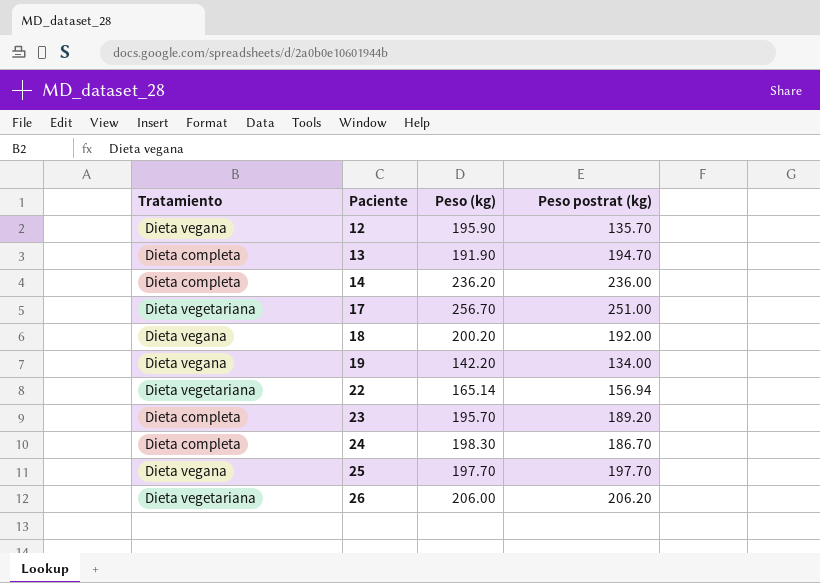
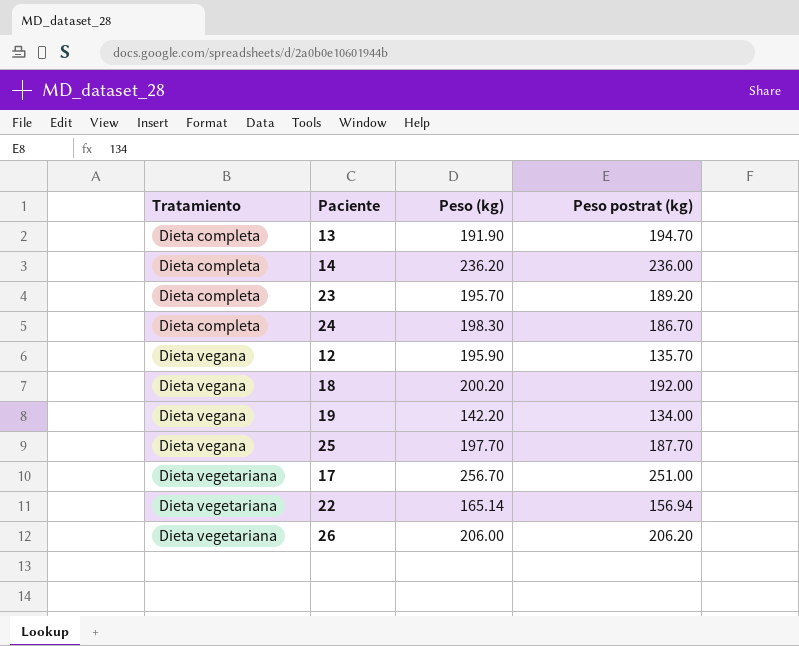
row order: Paciente ascending -> Tratamiento ascending
25 | Peso postrat (kg): 197.70 -> 187.70

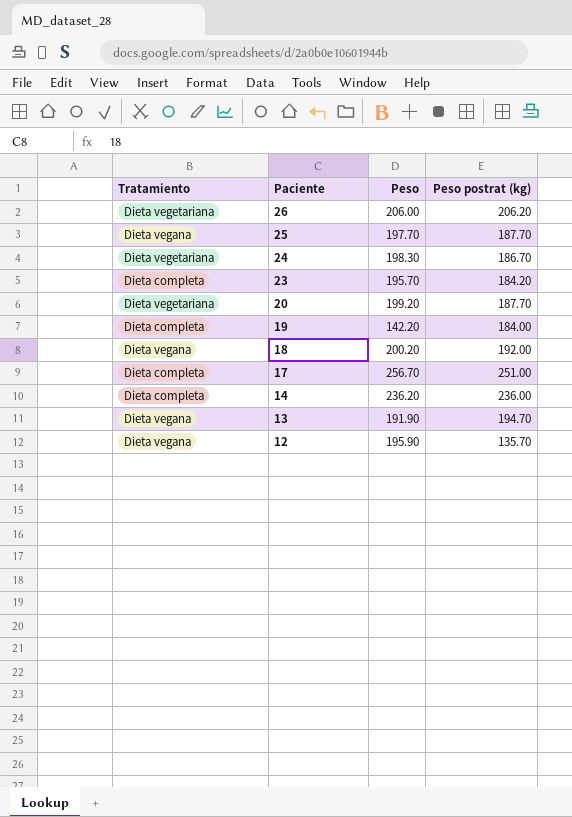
row order: Tratamiento ascending -> Paciente descending
column name: Peso (kg) -> Peso
row 22: Dieta vegetariana | 165.14 | 156.94 -> none
24 | Tratamiento: Dieta completa -> Dieta vegetariana
23 | Peso postrat (kg): 189.20 -> 184.20
row 20: none -> Dieta vegetariana | 199.20 | 187.70
19 | Tratamiento: Dieta vegana -> Dieta completa
19 | Peso postrat (kg): 134.00 -> 184.00
17 | Tratamiento: Dieta vegetariana -> Dieta completa
13 | Tratamiento: Dieta completa -> Dieta vegana

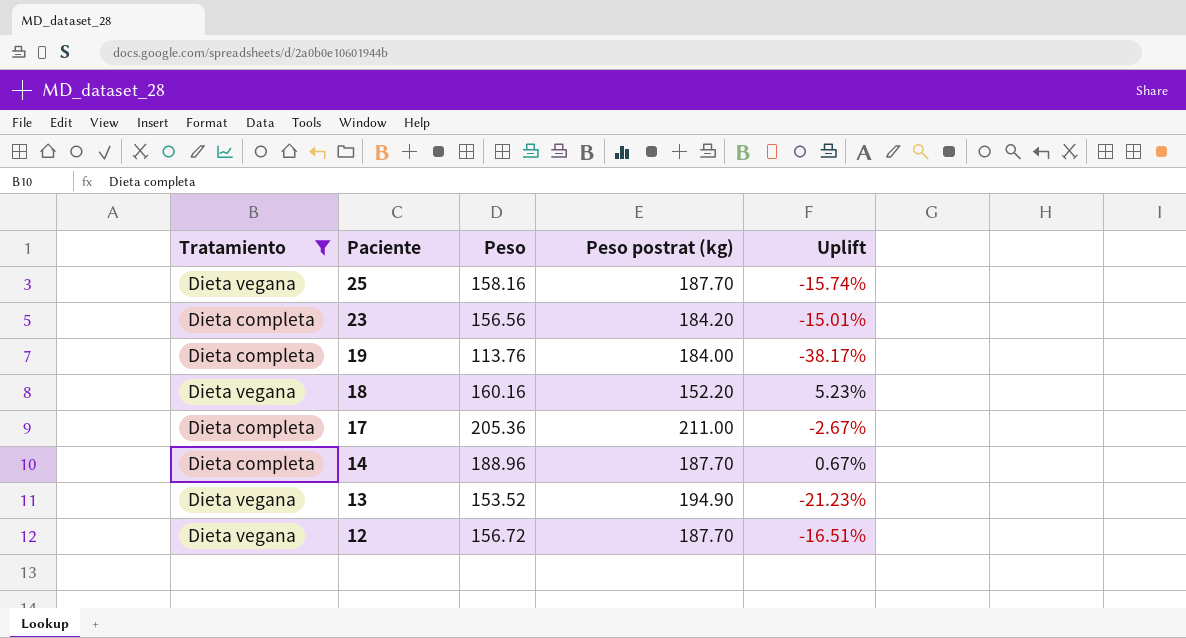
filter: none -> Tratamiento != Dieta vegetariana
column Uplift | formula: none -> ([Peso] - [Peso postrat (kg)]) / [Peso postrat (kg)]
25 | Peso: 197.70 -> 158.16
23 | Peso: 195.70 -> 156.56
19 | Peso: 142.20 -> 113.76
18 | Peso: 200.20 -> 160.16
18 | Peso postrat (kg): 192.00 -> 152.20
17 | Peso: 256.70 -> 205.36
17 | Peso postrat (kg): 251.00 -> 211.00
14 | Peso: 236.20 -> 188.96
14 | Peso postrat (kg): 236.00 -> 187.70
13 | Peso: 191.90 -> 153.52
13 | Peso postrat (kg): 194.70 -> 194.90
12 | Peso: 195.90 -> 156.72
12 | Peso postrat (kg): 135.70 -> 187.70

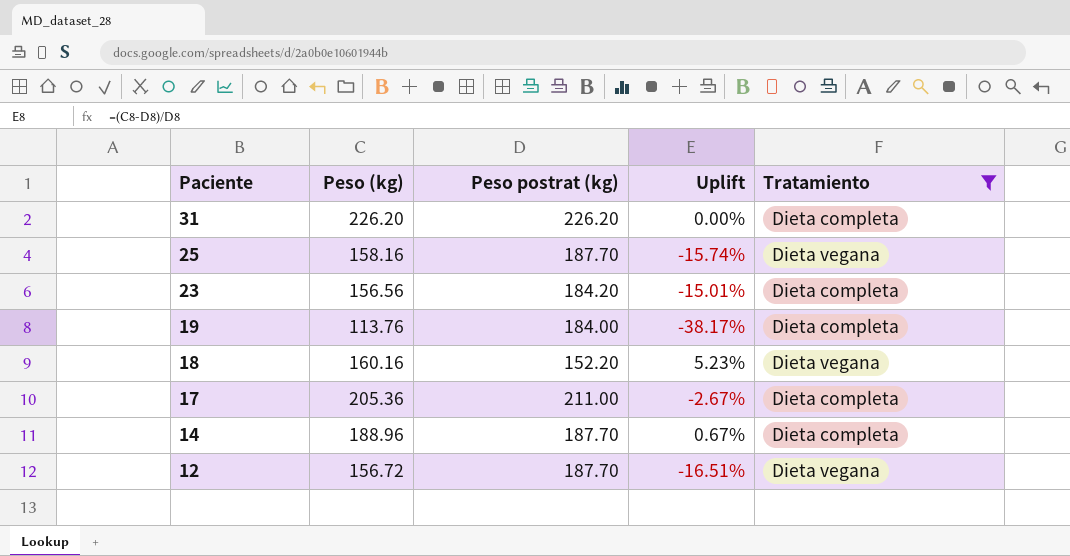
column name: Peso -> Peso (kg)
column Tratamiento | position: 1 -> 5
row 13: Dieta vegana | 153.52 | 194.90 | -21.23% -> none
row 31: none -> 226.20 | 226.20 | 0.00% | Dieta completa

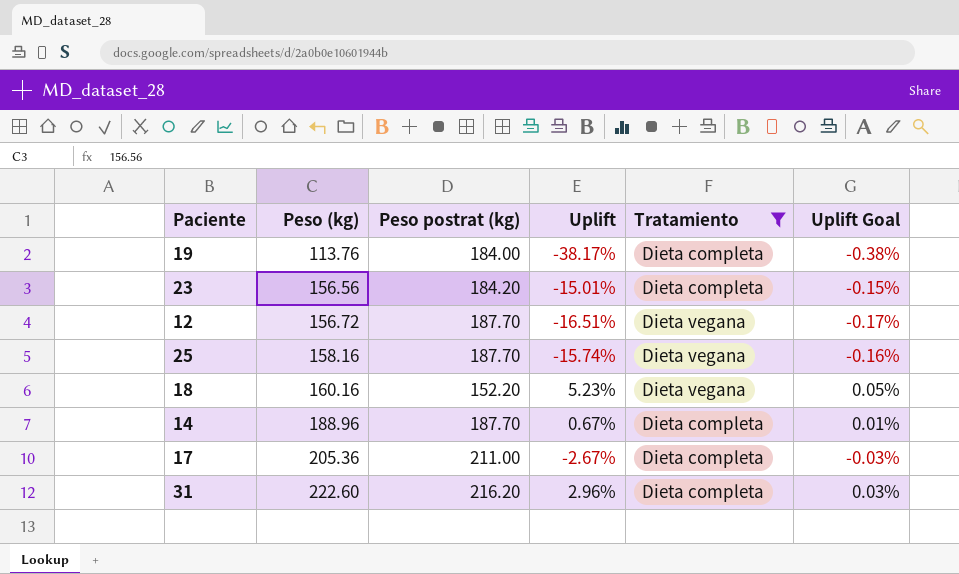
row order: Paciente descending -> Peso (kg) ascending
column Uplift Goal | formula: none -> [Uplift] * 0.01
31 | Peso (kg): 226.20 -> 222.60
31 | Peso postrat (kg): 226.20 -> 216.20
31 | Uplift: 0.00% -> 2.96%

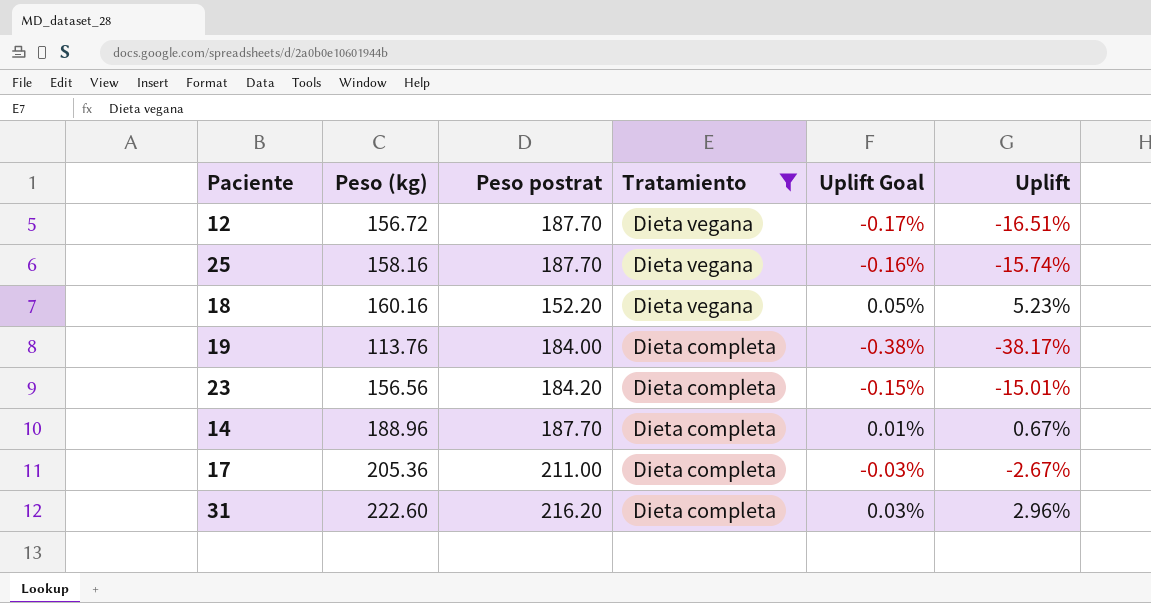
row order: Peso (kg) ascending -> Tratamiento descending
column name: Peso postrat (kg) -> Peso postrat
column Uplift | position: 4 -> 6

